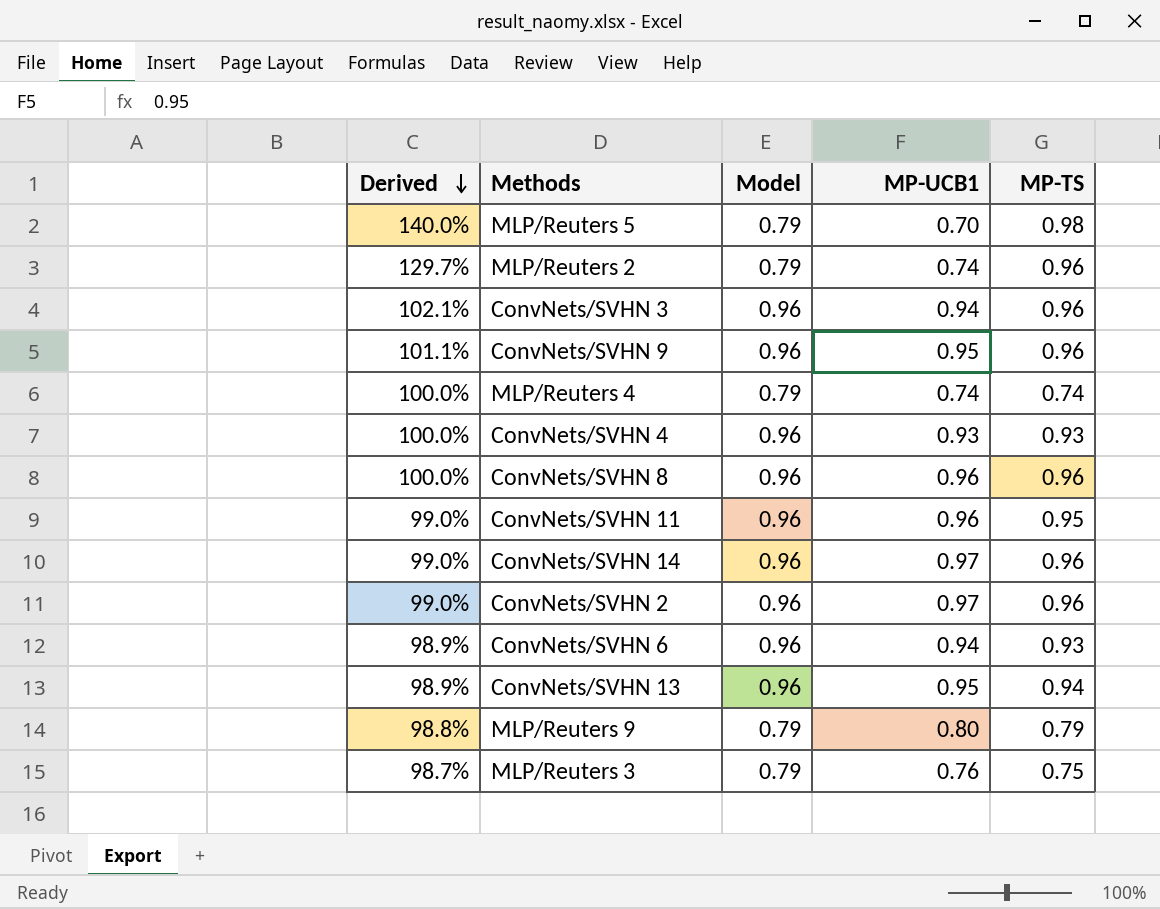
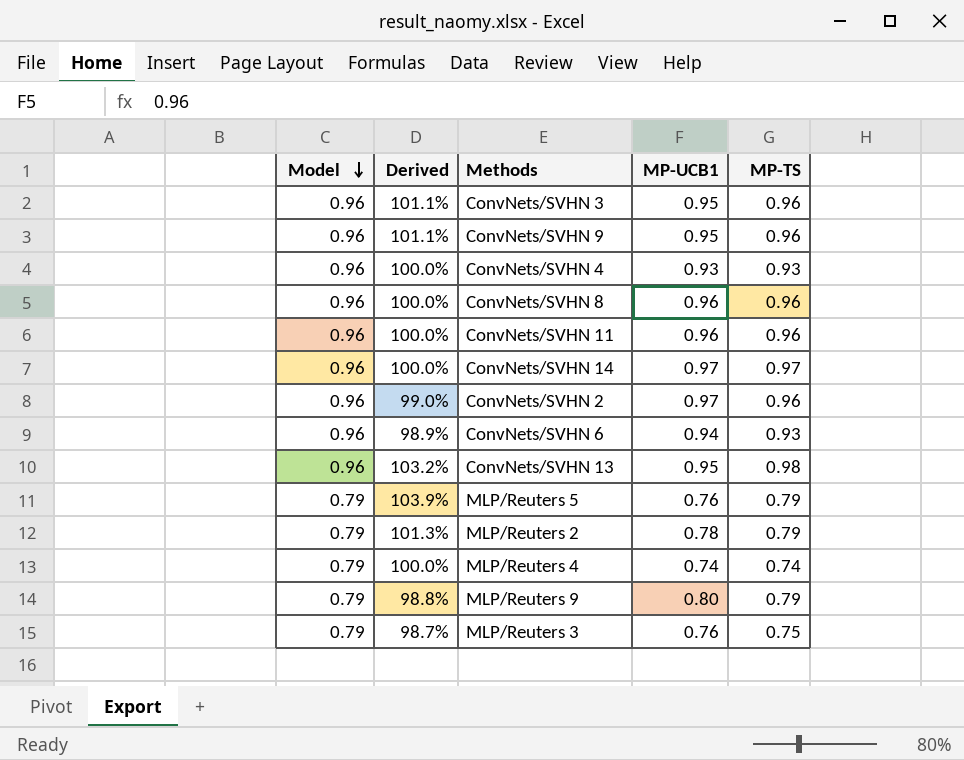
row order: Derived descending -> Model descending
column Model | position: 3 -> 1
ConvNets/SVHN 3 | Derived: 102.1% -> 101.1%
ConvNets/SVHN 3 | MP-UCB1: 0.94 -> 0.95
ConvNets/SVHN 11 | Derived: 99.0% -> 100.0%
ConvNets/SVHN 11 | MP-TS: 0.95 -> 0.96
ConvNets/SVHN 14 | Derived: 99.0% -> 100.0%
ConvNets/SVHN 14 | MP-TS: 0.96 -> 0.97
ConvNets/SVHN 13 | Derived: 98.9% -> 103.2%
ConvNets/SVHN 13 | MP-TS: 0.94 -> 0.98
MLP/Reuters 5 | Derived: 140.0% -> 103.9%
MLP/Reuters 5 | MP-UCB1: 0.70 -> 0.76
MLP/Reuters 5 | MP-TS: 0.98 -> 0.79
MLP/Reuters 2 | Derived: 129.7% -> 101.3%
MLP/Reuters 2 | MP-UCB1: 0.74 -> 0.78
MLP/Reuters 2 | MP-TS: 0.96 -> 0.79

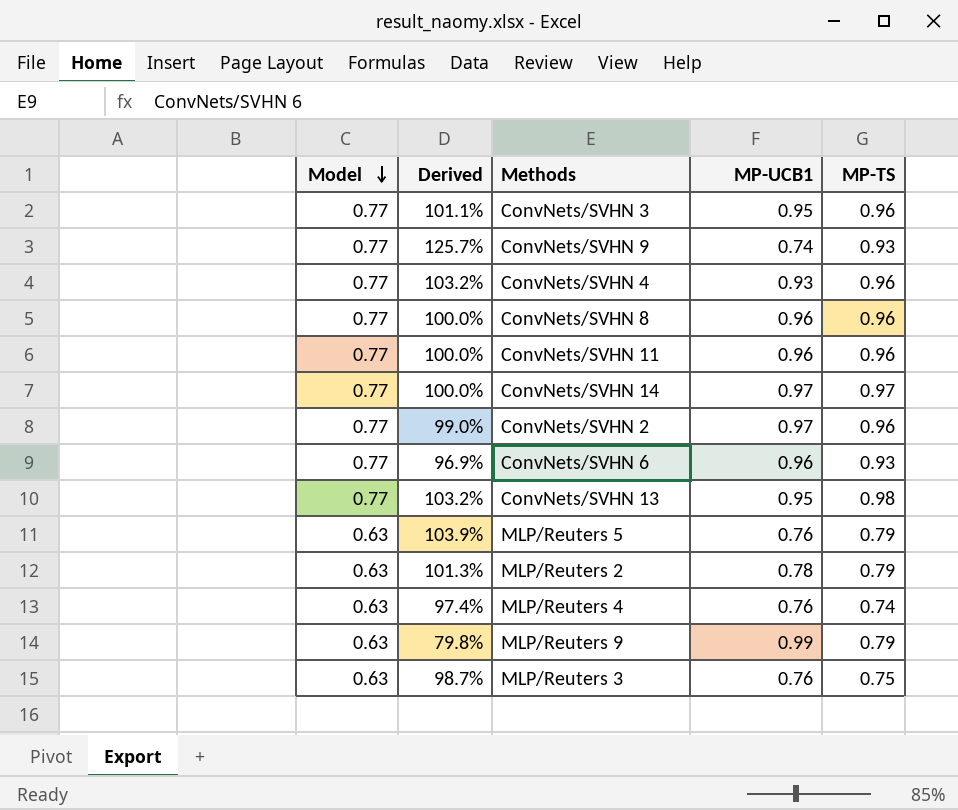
ConvNets/SVHN 3 | Model: 0.96 -> 0.77
ConvNets/SVHN 9 | Model: 0.96 -> 0.77
ConvNets/SVHN 9 | Derived: 101.1% -> 125.7%
ConvNets/SVHN 9 | MP-UCB1: 0.95 -> 0.74
ConvNets/SVHN 9 | MP-TS: 0.96 -> 0.93
ConvNets/SVHN 4 | Model: 0.96 -> 0.77
ConvNets/SVHN 4 | Derived: 100.0% -> 103.2%
ConvNets/SVHN 4 | MP-TS: 0.93 -> 0.96
ConvNets/SVHN 8 | Model: 0.96 -> 0.77
ConvNets/SVHN 11 | Model: 0.96 -> 0.77
ConvNets/SVHN 14 | Model: 0.96 -> 0.77
ConvNets/SVHN 2 | Model: 0.96 -> 0.77
ConvNets/SVHN 6 | Model: 0.96 -> 0.77
ConvNets/SVHN 6 | Derived: 98.9% -> 96.9%
ConvNets/SVHN 6 | MP-UCB1: 0.94 -> 0.96
ConvNets/SVHN 13 | Model: 0.96 -> 0.77
MLP/Reuters 5 | Model: 0.79 -> 0.63
MLP/Reuters 2 | Model: 0.79 -> 0.63
MLP/Reuters 4 | Model: 0.79 -> 0.63
MLP/Reuters 4 | Derived: 100.0% -> 97.4%
MLP/Reuters 4 | MP-UCB1: 0.74 -> 0.76
MLP/Reuters 9 | Model: 0.79 -> 0.63
MLP/Reuters 9 | Derived: 98.8% -> 79.8%
MLP/Reuters 9 | MP-UCB1: 0.80 -> 0.99
MLP/Reuters 3 | Model: 0.79 -> 0.63

